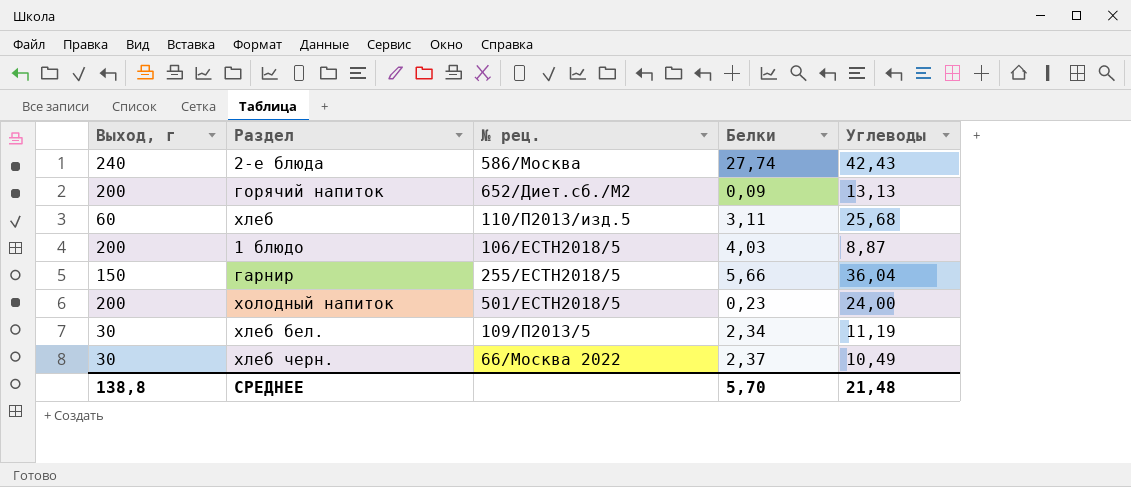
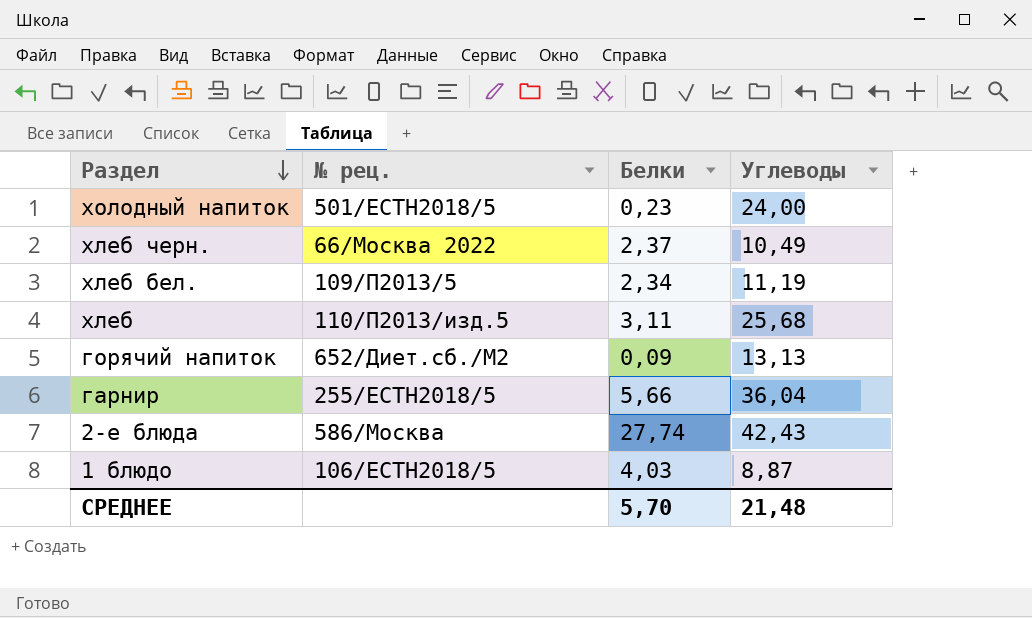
row order: none -> Раздел descending
column Выход, г | position: 1 -> none

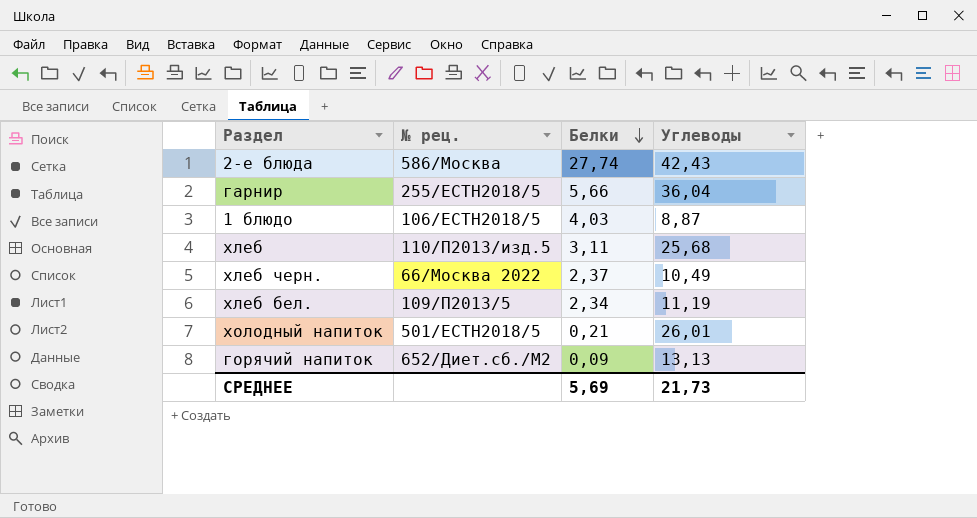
row order: Раздел descending -> Белки descending
холодный напиток | Белки: 0,23 -> 0,21
холодный напиток | Углеводы: 24,00 -> 26,01
СРЕДНЕЕ | Белки: 5,70 -> 5,69
СРЕДНЕЕ | Углеводы: 21,48 -> 21,73

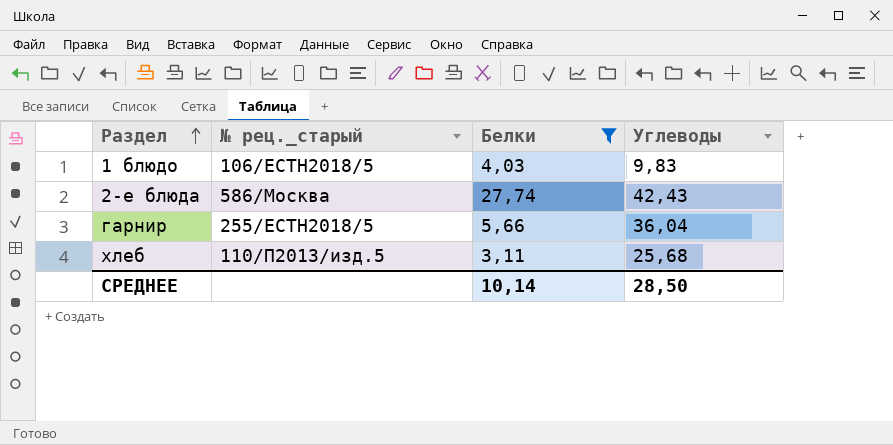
filter: none -> Белки >= 3,11
row order: Белки descending -> Раздел ascending
column name: № рец. -> № рец._старый
1 блюдо | Углеводы: 8,87 -> 9,83
СРЕДНЕЕ | Белки: 5,69 -> 10,14
СРЕДНЕЕ | Углеводы: 21,73 -> 28,50

